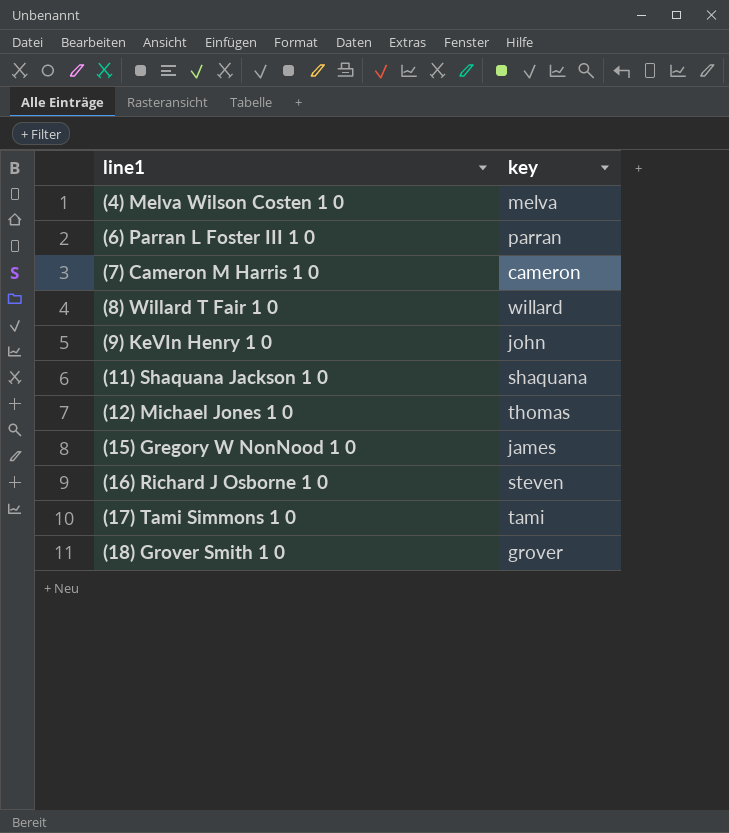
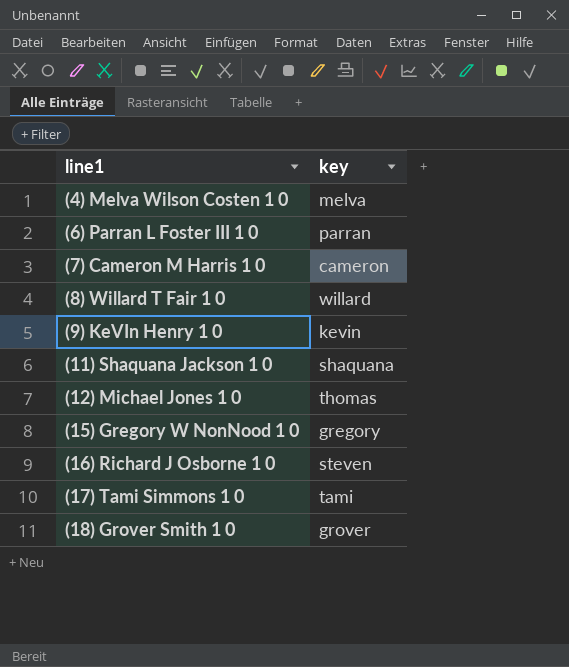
(9) KeVIn Henry 1 0 | key: john -> kevin
(15) Gregory W NonNood 1 0 | key: james -> gregory

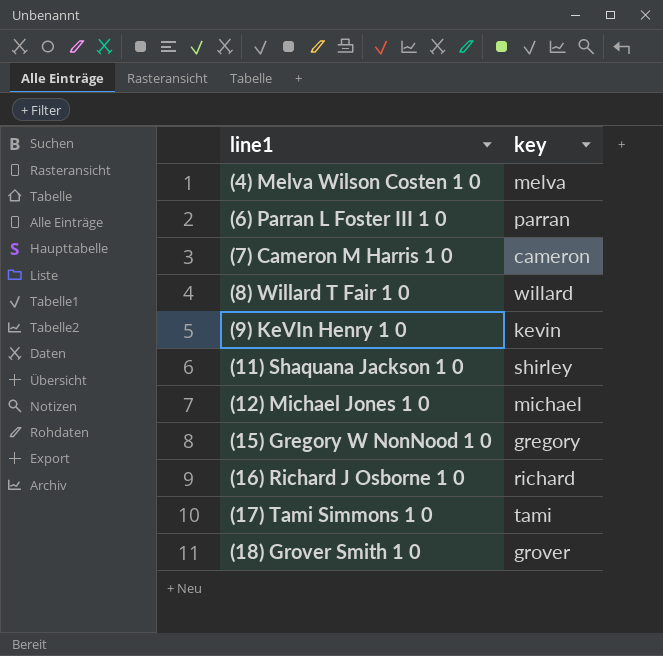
(11) Shaquana Jackson 1 0 | key: shaquana -> shirley
(12) Michael Jones 1 0 | key: thomas -> michael
(16) Richard J Osborne 1 0 | key: steven -> richard

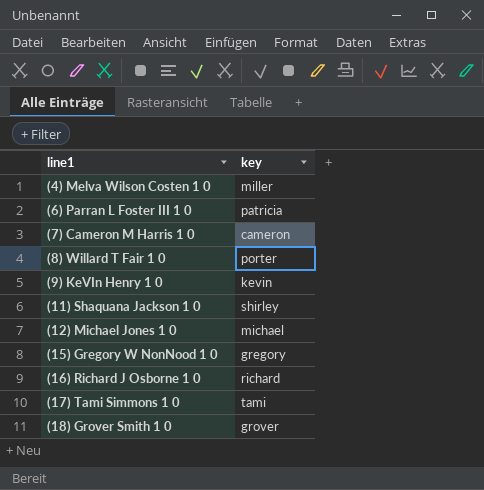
(4) Melva Wilson Costen 1 0 | key: melva -> miller
(6) Parran L Foster III 1 0 | key: parran -> patricia
(8) Willard T Fair 1 0 | key: willard -> porter

